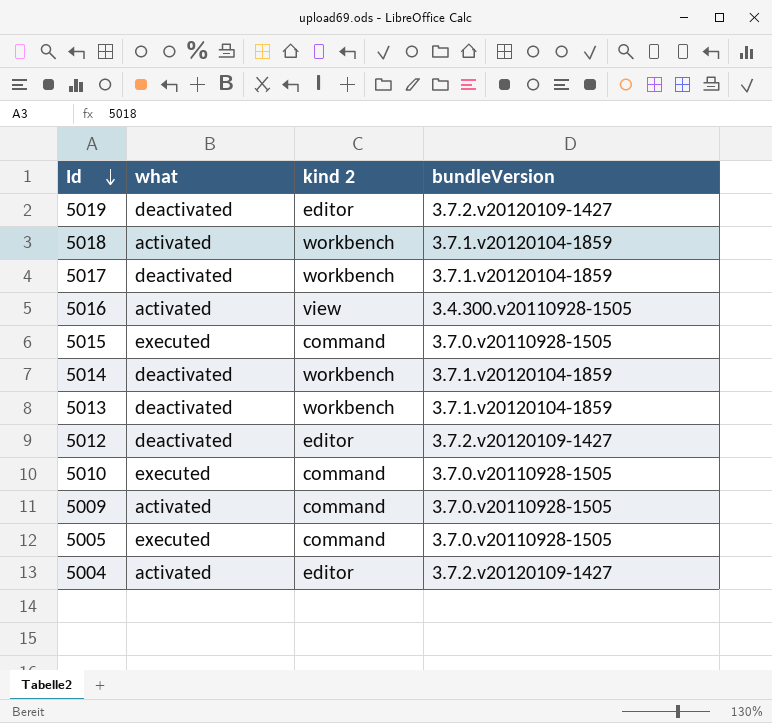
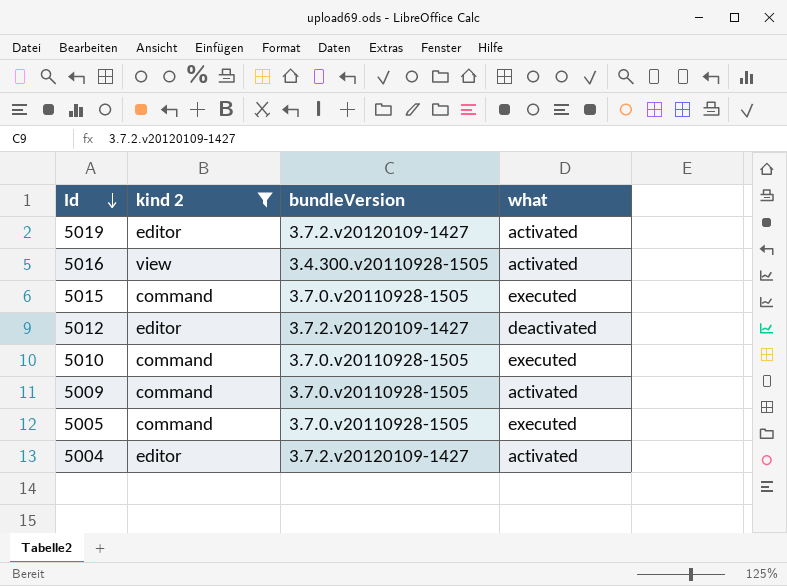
filter: none -> kind 2 != workbench
column what | position: 2 -> 4
5019 | what: deactivated -> activated

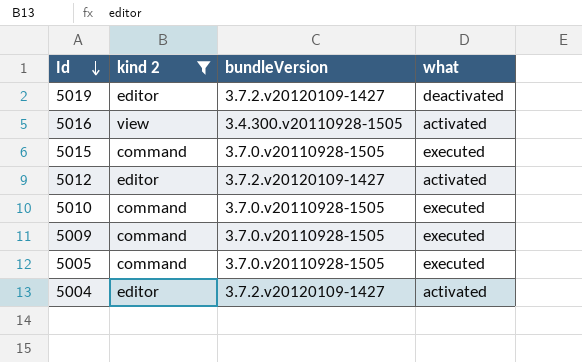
5019 | what: activated -> deactivated
5012 | what: deactivated -> activated
5009 | what: activated -> executed

